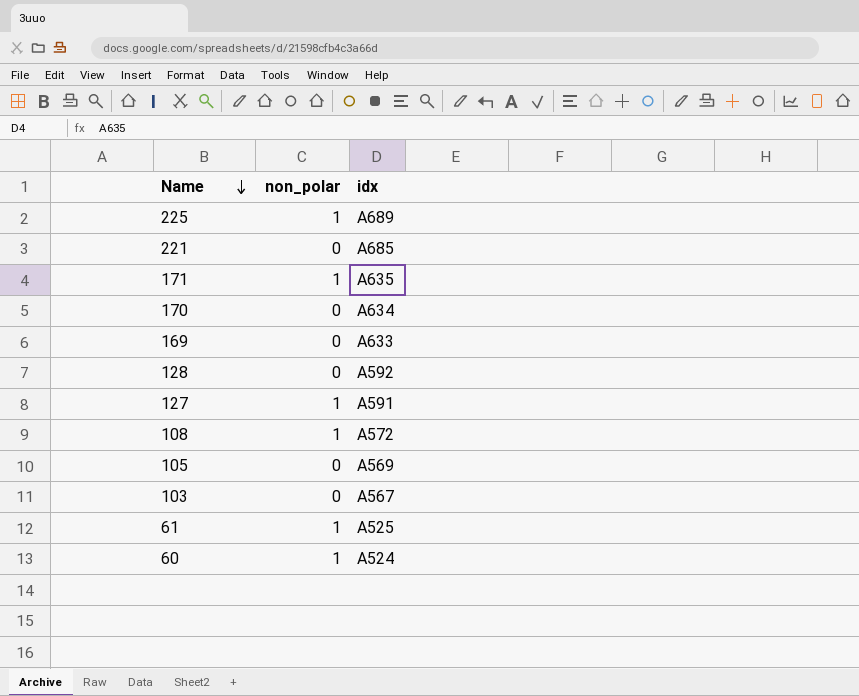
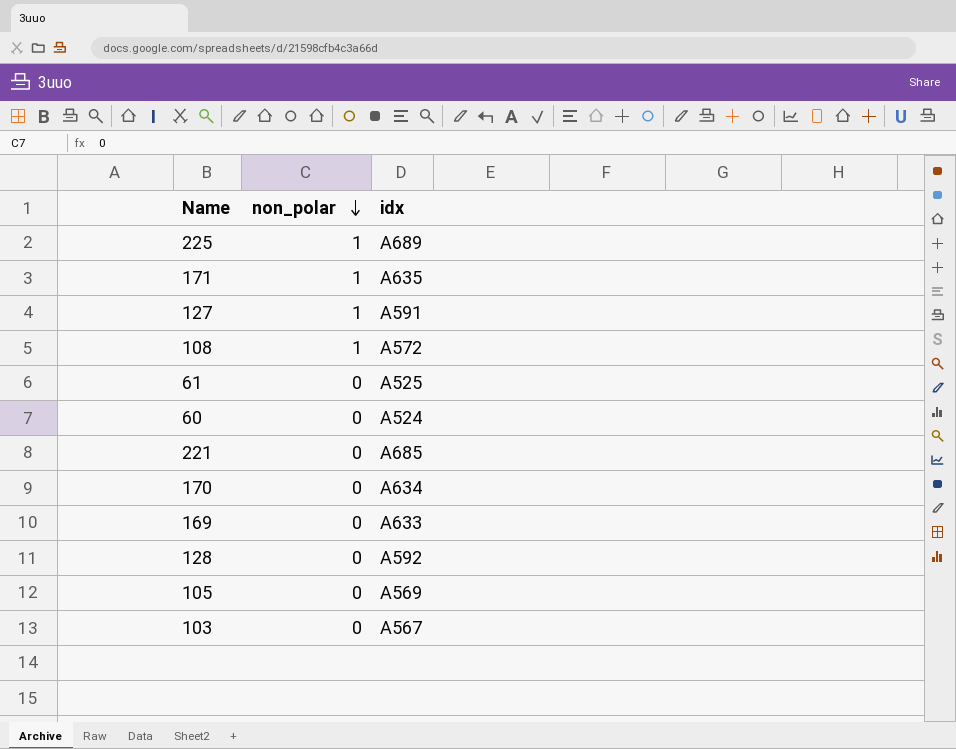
row order: Name descending -> non_polar descending
61 | non_polar: 1 -> 0
60 | non_polar: 1 -> 0

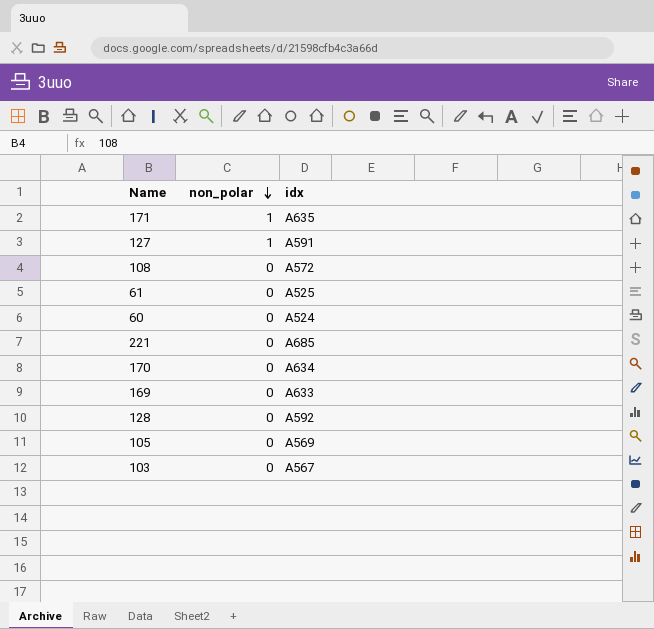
row 225: 1 | A689 -> none
108 | non_polar: 1 -> 0

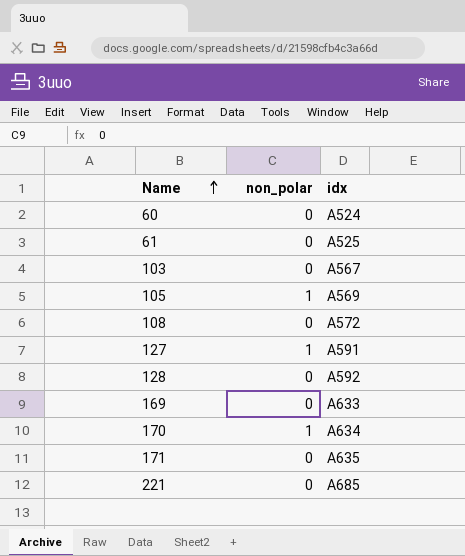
row order: non_polar descending -> Name ascending
105 | non_polar: 0 -> 1
170 | non_polar: 0 -> 1
171 | non_polar: 1 -> 0

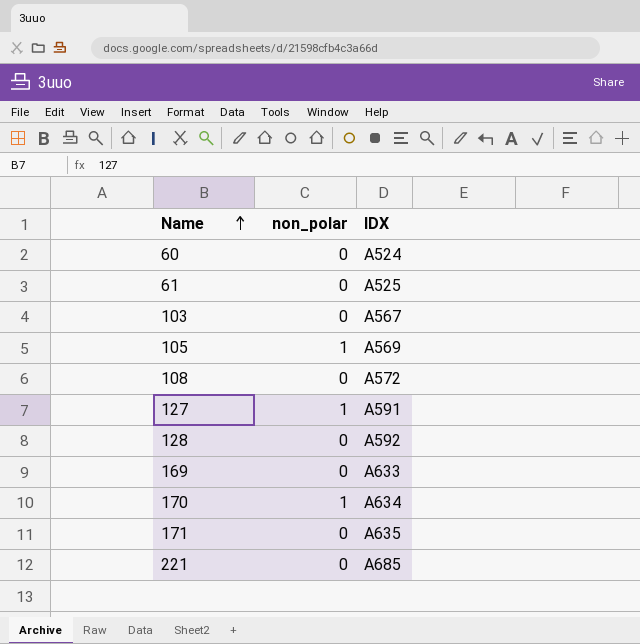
column name: idx -> IDX

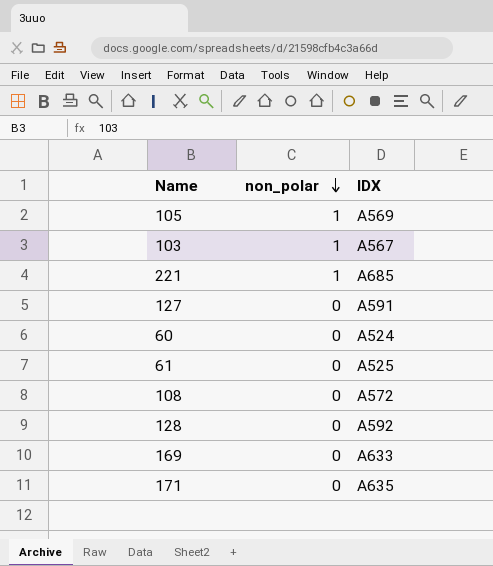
row order: Name ascending -> non_polar descending
row 170: 1 | A634 -> none
103 | non_polar: 0 -> 1
221 | non_polar: 0 -> 1
127 | non_polar: 1 -> 0

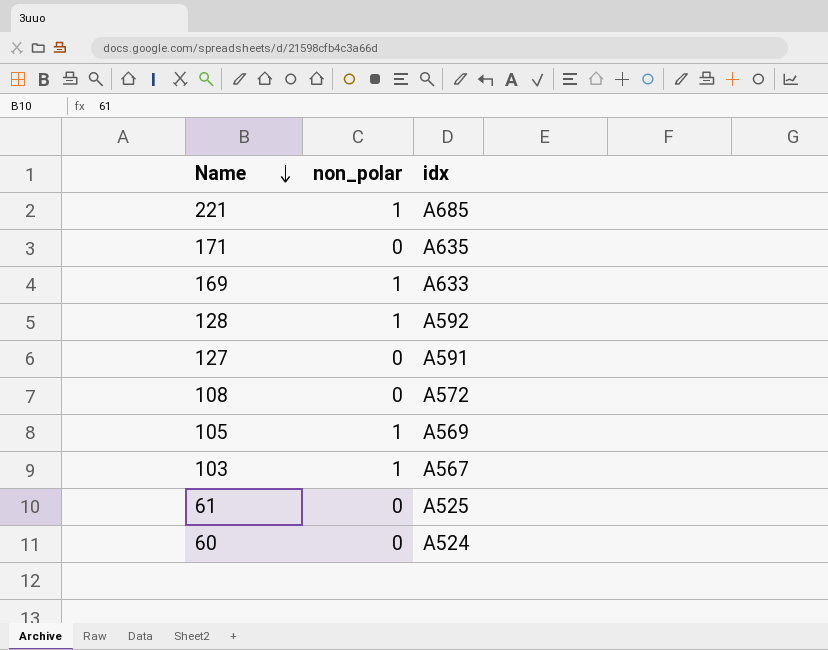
row order: non_polar descending -> Name descending
column name: IDX -> idx
169 | non_polar: 0 -> 1
128 | non_polar: 0 -> 1

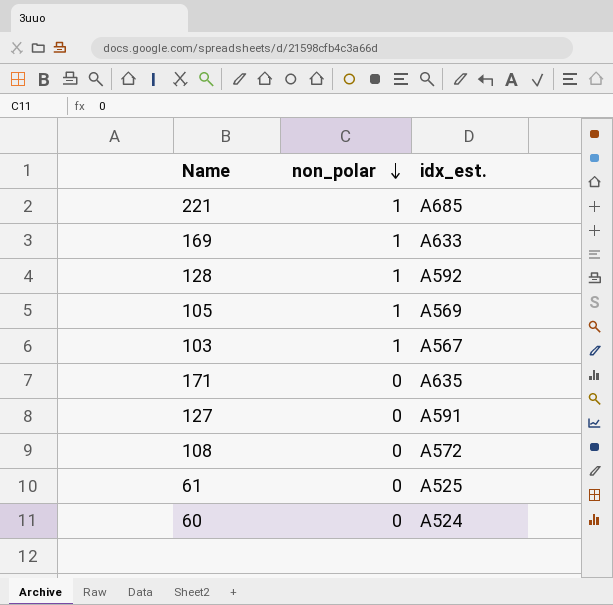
row order: Name descending -> non_polar descending
column name: idx -> idx_est.

